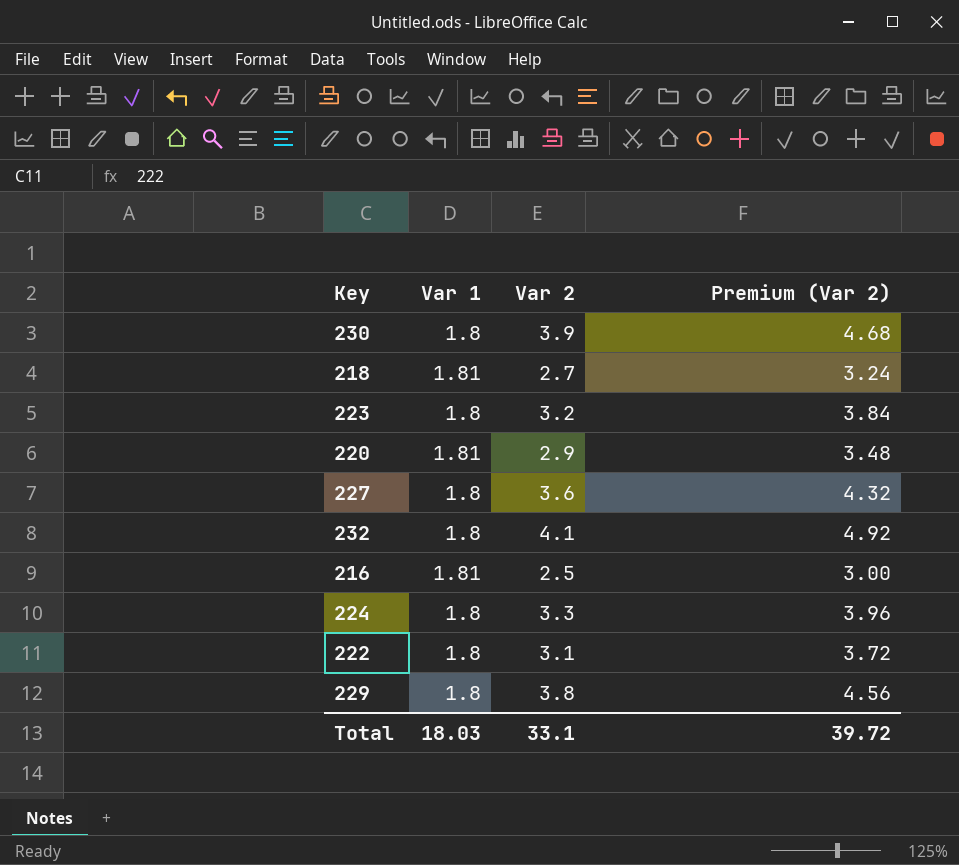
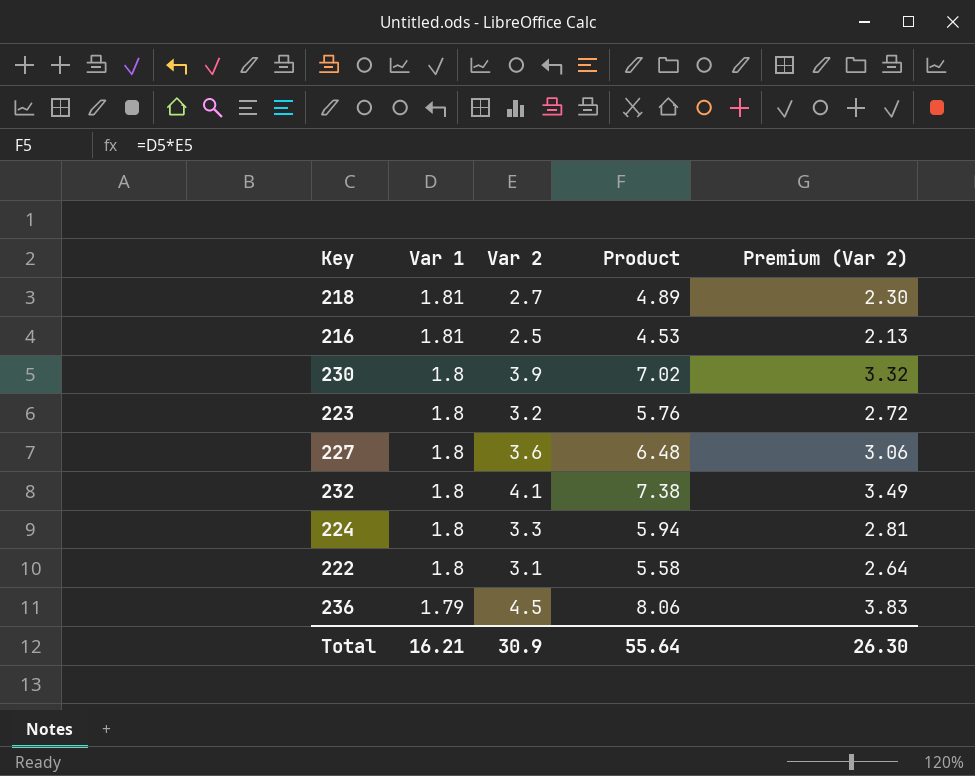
row order: none -> Var 1 descending
column Product | formula: none -> [Var 1] * [Var 2]
column Premium (Var 2) | formula: [Var 2] * 1.2 -> [Var 2] * 0.85
row 220: 1.81 | 2.9 | 3.48 -> none
row 229: 1.8 | 3.8 | 4.56 -> none
row 236: none -> 1.79 | 4.5 | 8.06 | 3.83
Total | Var 1: 18.03 -> 16.21
Total | Var 2: 33.1 -> 30.9
Total | Premium (Var 2): 39.72 -> 26.30

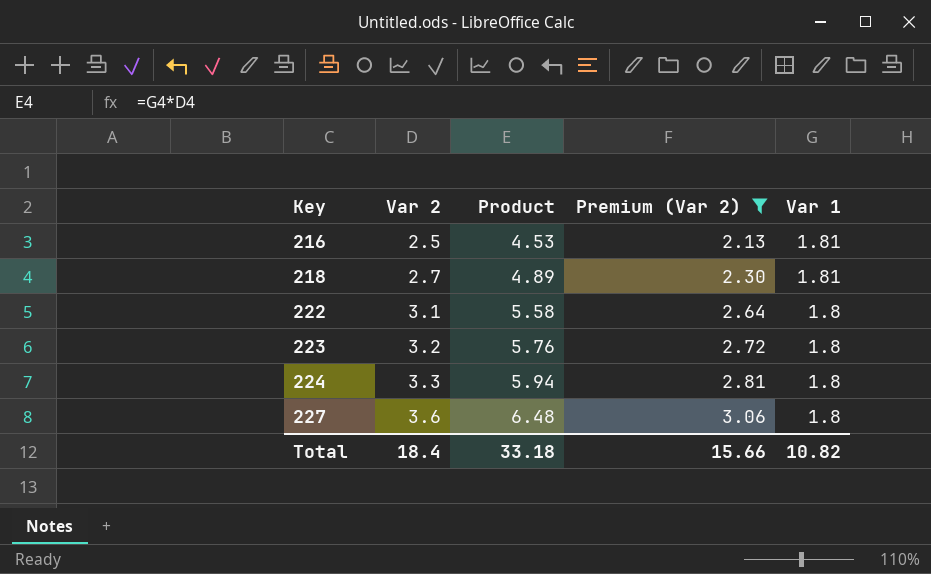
filter: none -> Premium (Var 2) <= 3.06
row order: Var 1 descending -> Key ascending
column Var 1 | position: 2 -> 5
Total | Var 2: 30.9 -> 18.4
Total | Product: 55.64 -> 33.18
Total | Premium (Var 2): 26.30 -> 15.66
Total | Var 1: 16.21 -> 10.82

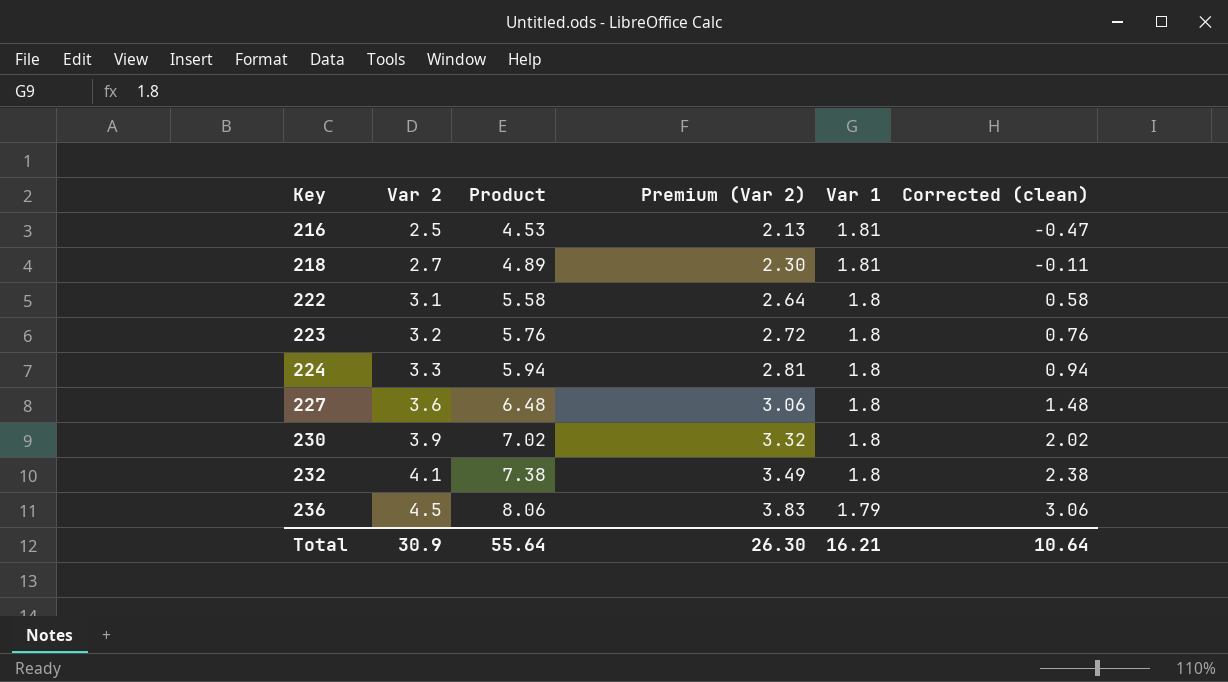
filter: Premium (Var 2) <= 3.06 -> none
column Corrected (clean) | formula: none -> [Product] - 5
Total | Var 2: 18.4 -> 30.9
Total | Product: 33.18 -> 55.64
Total | Premium (Var 2): 15.66 -> 26.30
Total | Var 1: 10.82 -> 16.21

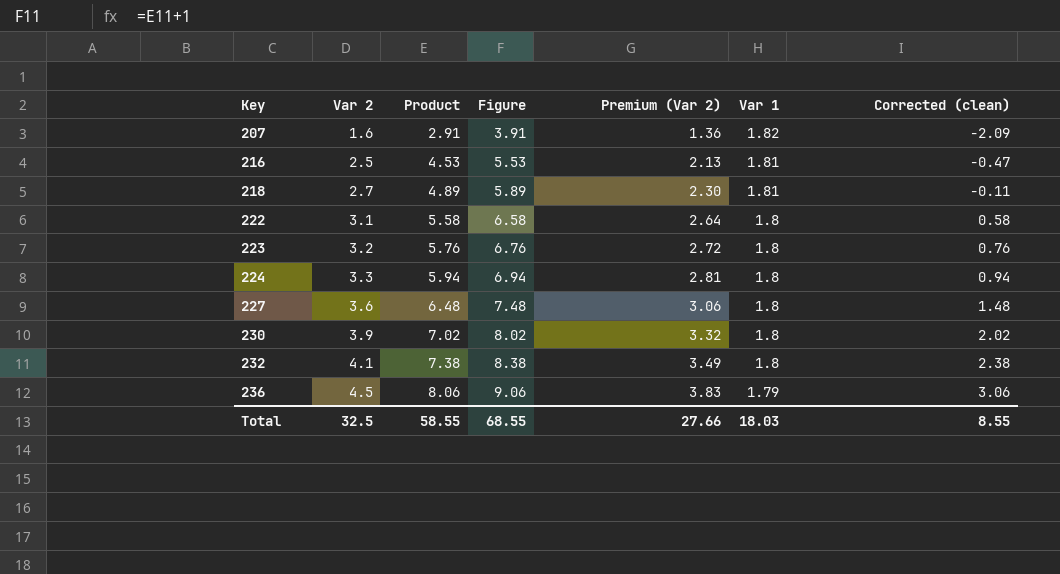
column Figure | formula: none -> [Product] + 1
row 207: none -> 1.6 | 2.91 | 3.91 | 1.36 | 1.82 | -2.09
Total | Var 2: 30.9 -> 32.5
Total | Product: 55.64 -> 58.55
Total | Premium (Var 2): 26.30 -> 27.66
Total | Var 1: 16.21 -> 18.03
Total | Corrected (clean): 10.64 -> 8.55

